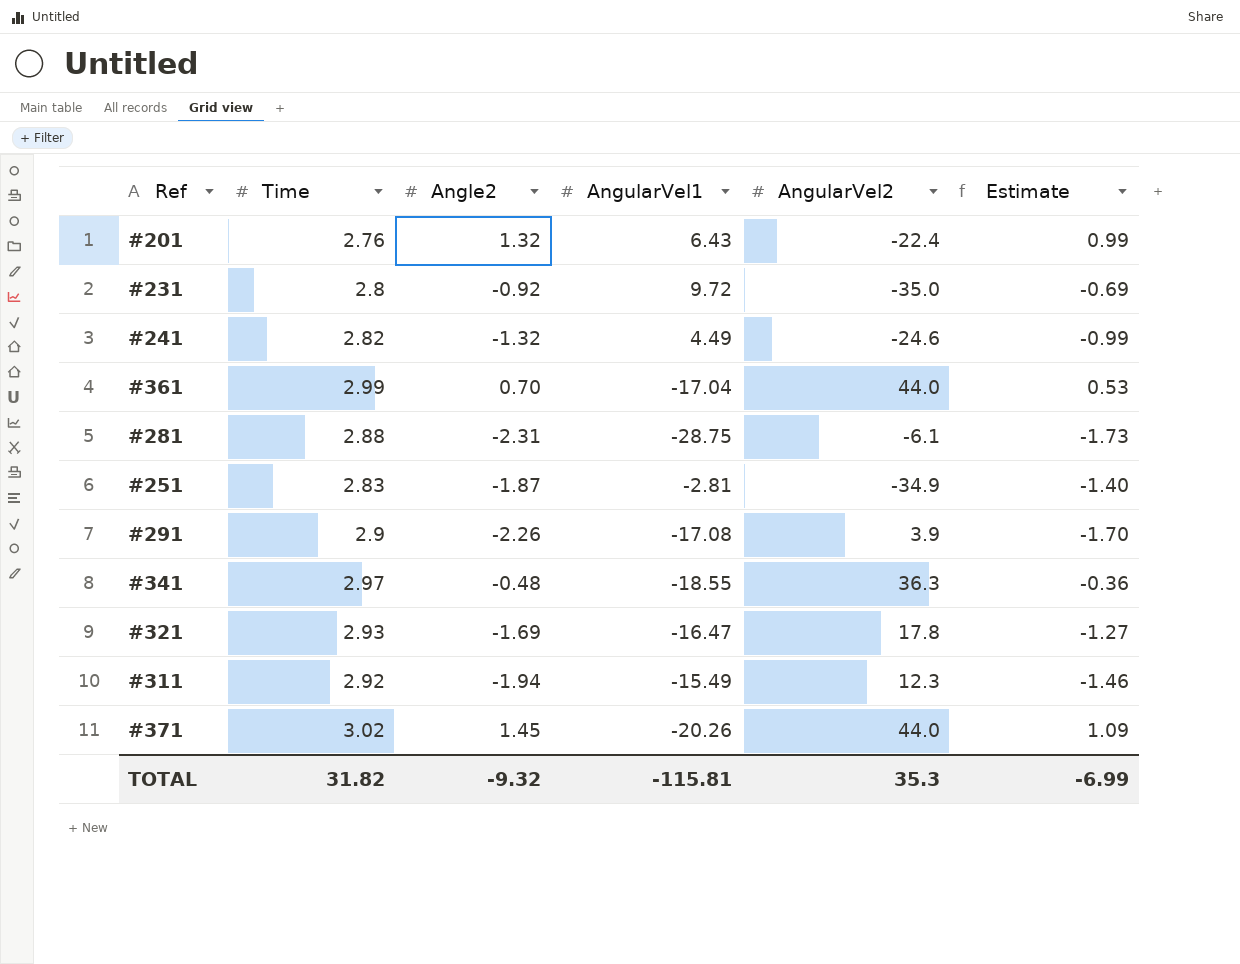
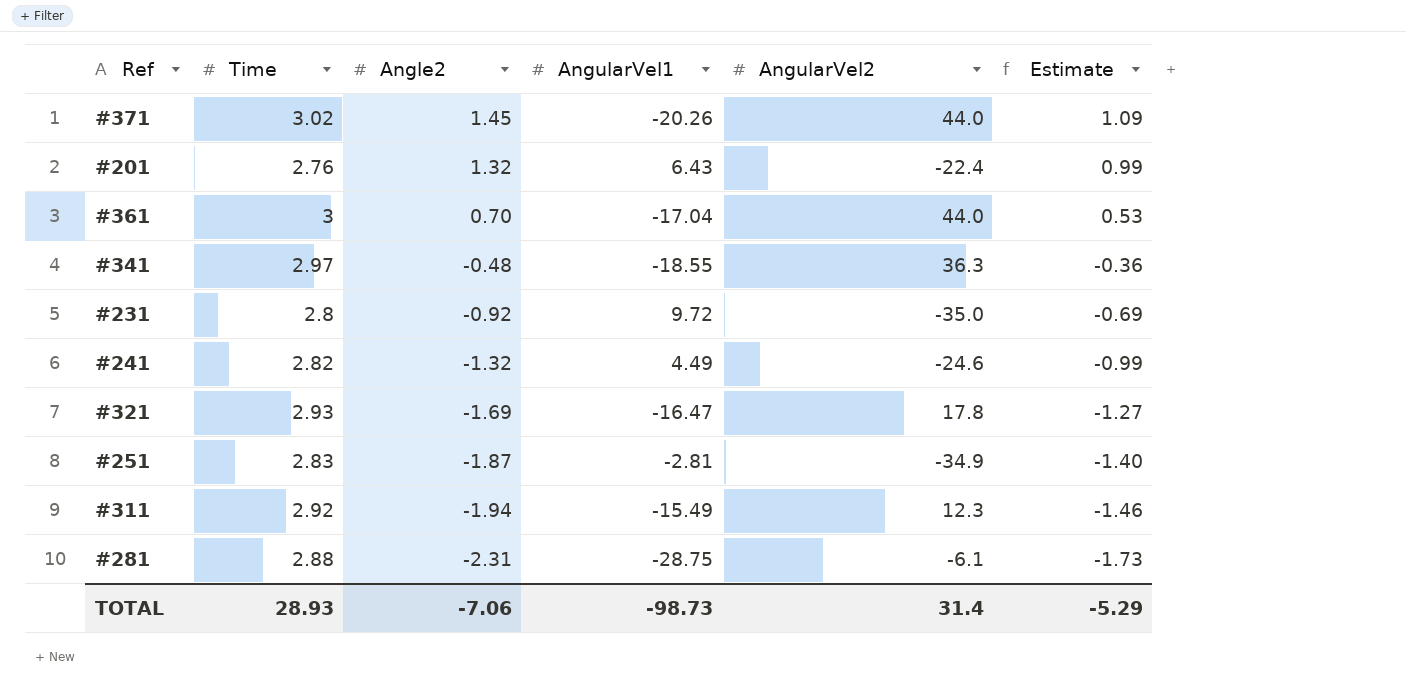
row order: none -> Angle2 descending
row #291: 2.9 | -2.26 | -17.08 | 3.9 | -1.70 -> none
#361 | Time: 2.99 -> 3
TOTAL | Time: 31.82 -> 28.93
TOTAL | Angle2: -9.32 -> -7.06
TOTAL | AngularVel1: -115.81 -> -98.73
TOTAL | AngularVel2: 35.3 -> 31.4
TOTAL | Estimate: -6.99 -> -5.29

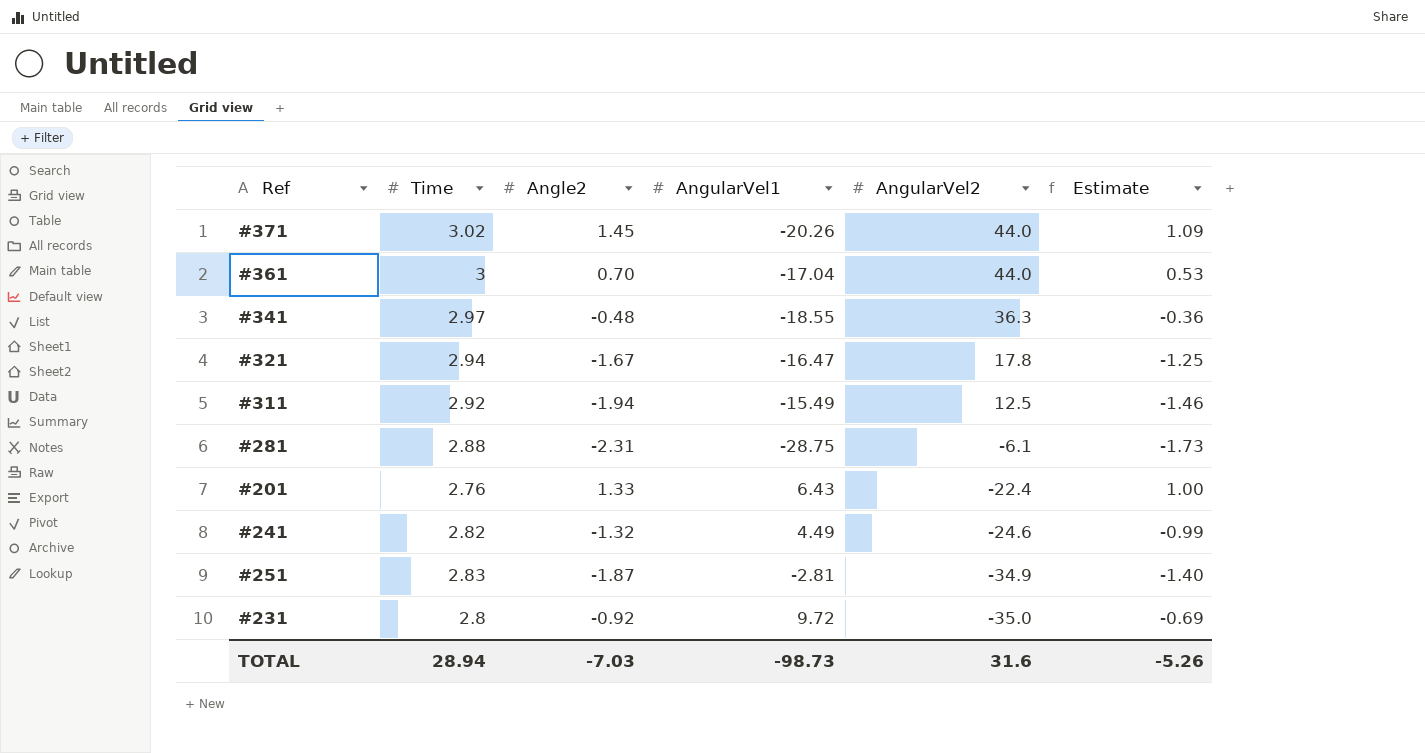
row order: Angle2 descending -> AngularVel2 descending
#321 | Time: 2.93 -> 2.94
#321 | Angle2: -1.69 -> -1.67
#321 | Estimate: -1.27 -> -1.25
#311 | AngularVel2: 12.3 -> 12.5
#201 | Angle2: 1.32 -> 1.33
#201 | Estimate: 0.99 -> 1.00
TOTAL | Time: 28.93 -> 28.94
TOTAL | Angle2: -7.06 -> -7.03
TOTAL | AngularVel2: 31.4 -> 31.6
TOTAL | Estimate: -5.29 -> -5.26

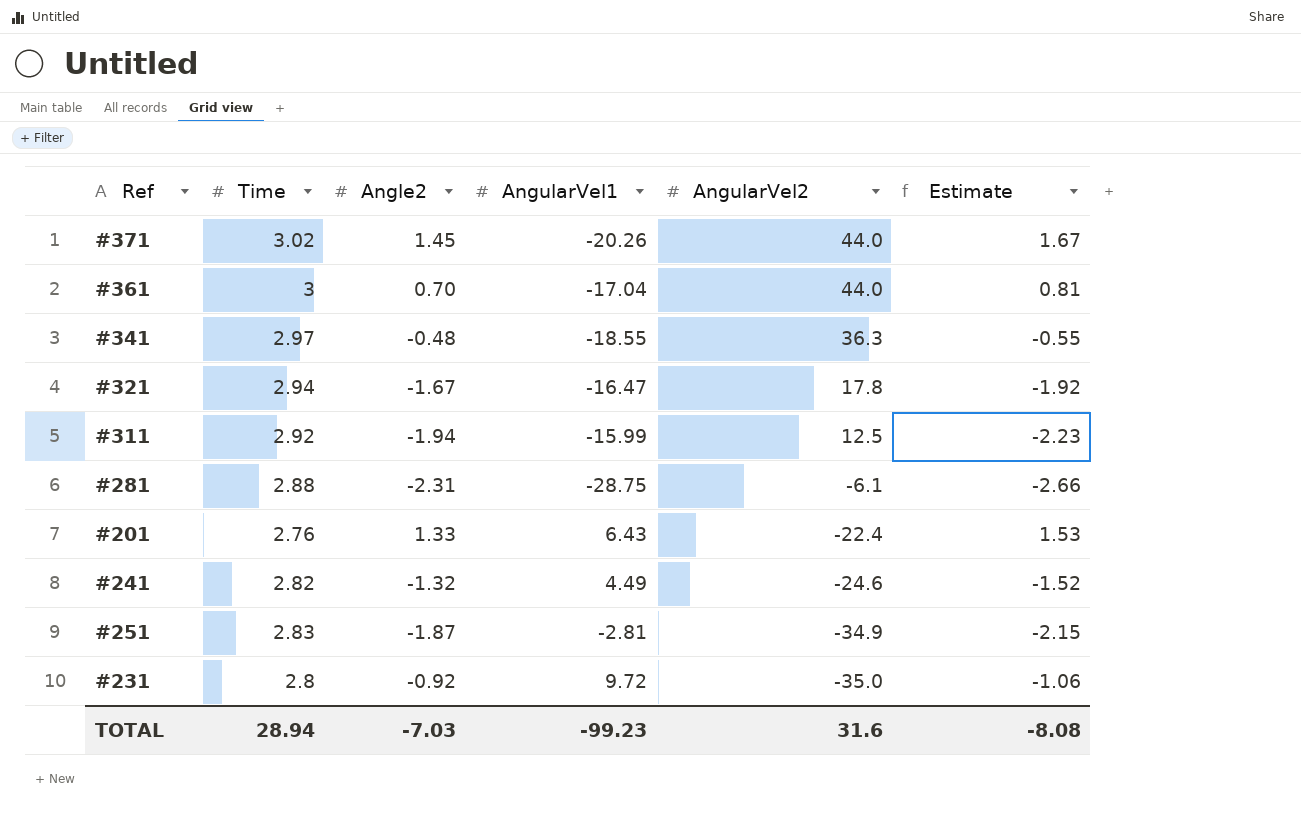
column Estimate | formula: [Angle2] * 0.75 -> [Angle2] * 1.15
#311 | AngularVel1: -15.49 -> -15.99
TOTAL | AngularVel1: -98.73 -> -99.23
TOTAL | Estimate: -5.26 -> -8.08

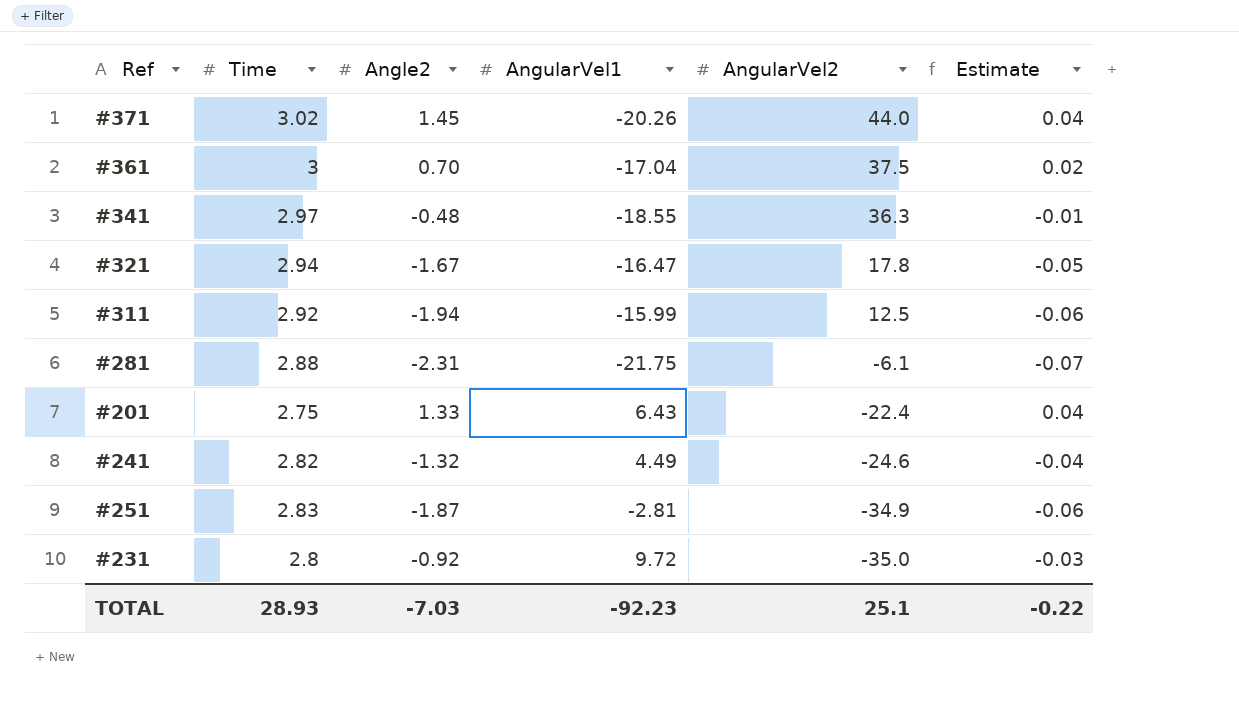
column Estimate | formula: [Angle2] * 1.15 -> [Angle2] * 0.03
#361 | AngularVel2: 44.0 -> 37.5
#281 | AngularVel1: -28.75 -> -21.75
#201 | Time: 2.76 -> 2.75
TOTAL | Time: 28.94 -> 28.93
TOTAL | AngularVel1: -99.23 -> -92.23
TOTAL | AngularVel2: 31.6 -> 25.1
TOTAL | Estimate: -8.08 -> -0.22

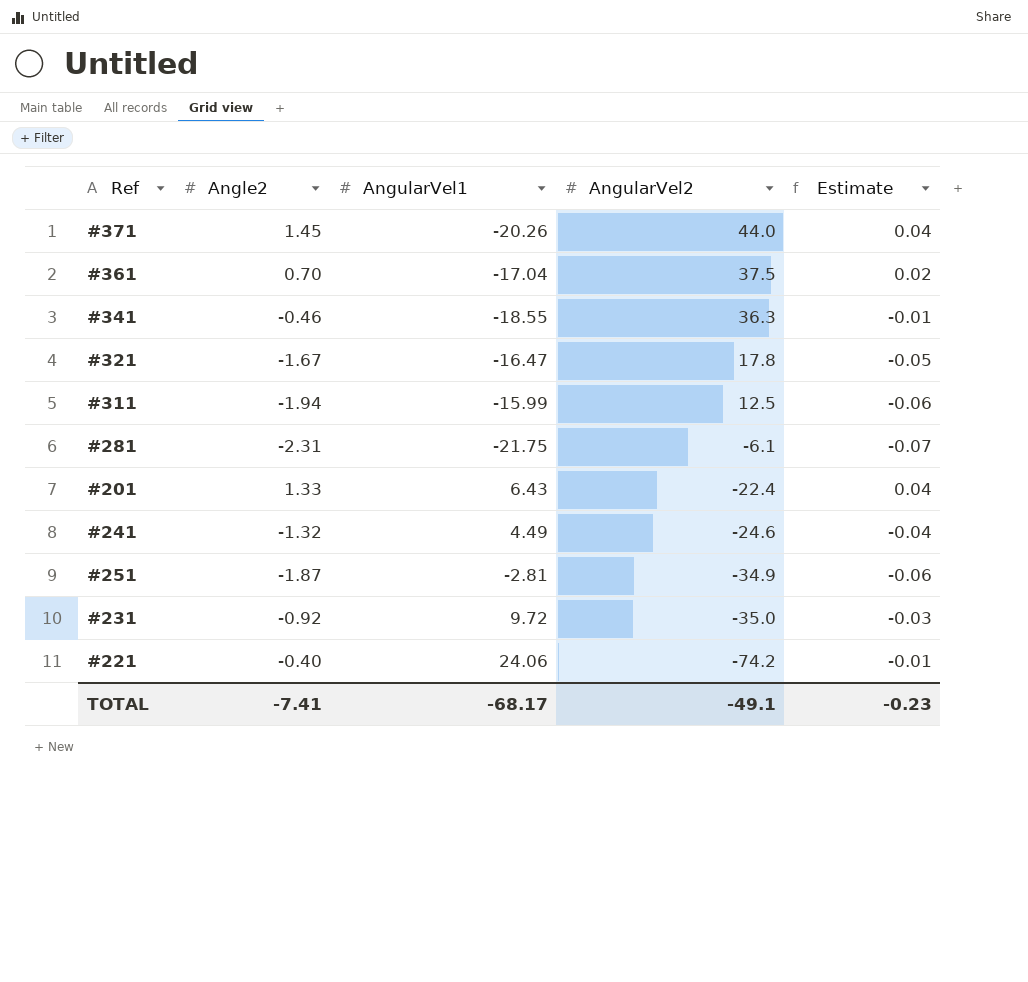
column Time | position: 2 -> none
#341 | Angle2: -0.48 -> -0.46
row #221: none -> -0.40 | 24.06 | -74.2 | -0.01
TOTAL | Angle2: -7.03 -> -7.41
TOTAL | AngularVel1: -92.23 -> -68.17
TOTAL | AngularVel2: 25.1 -> -49.1
TOTAL | Estimate: -0.22 -> -0.23

